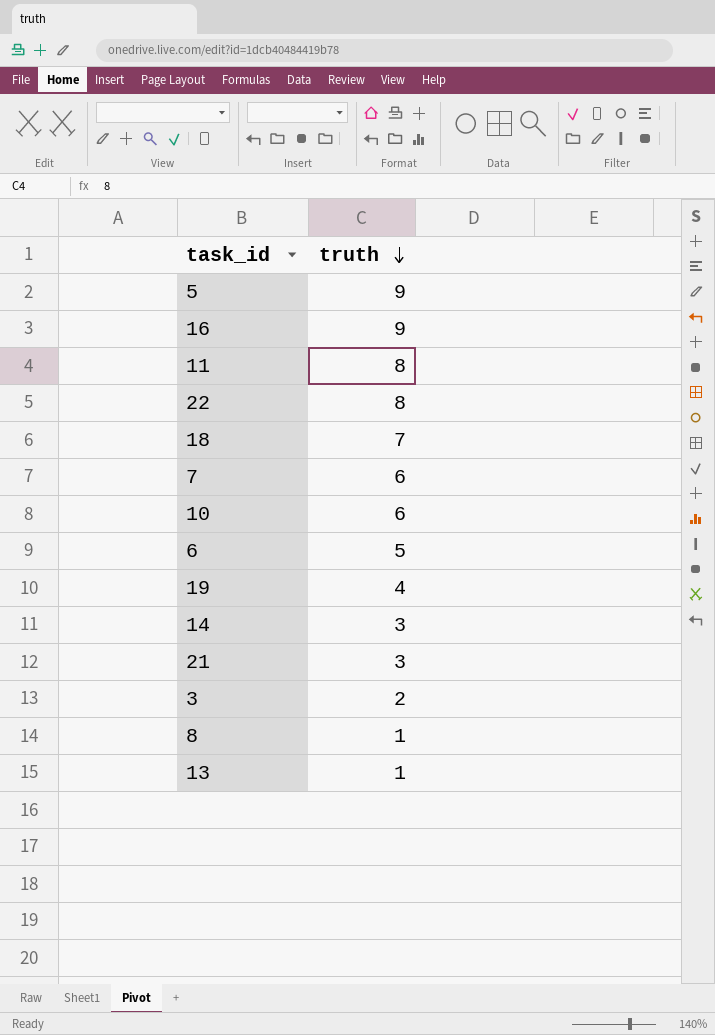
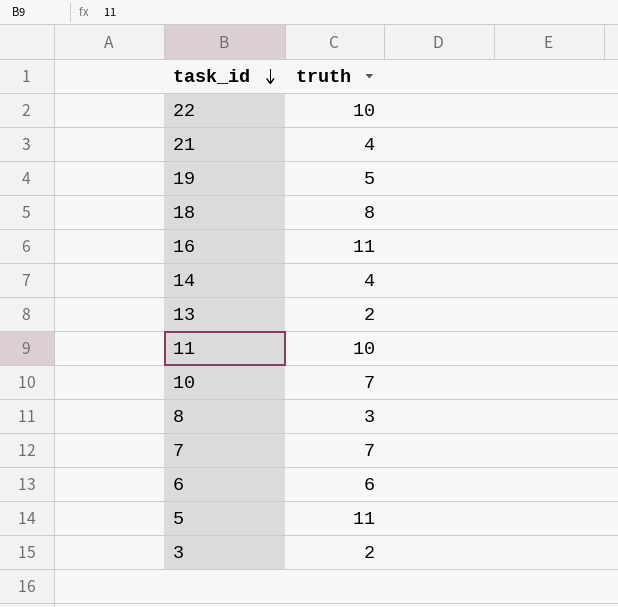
row order: truth descending -> task_id descending
22 | truth: 8 -> 10
21 | truth: 3 -> 4
19 | truth: 4 -> 5
18 | truth: 7 -> 8
16 | truth: 9 -> 11
14 | truth: 3 -> 4
13 | truth: 1 -> 2
11 | truth: 8 -> 10
10 | truth: 6 -> 7
8 | truth: 1 -> 3
7 | truth: 6 -> 7
6 | truth: 5 -> 6
5 | truth: 9 -> 11

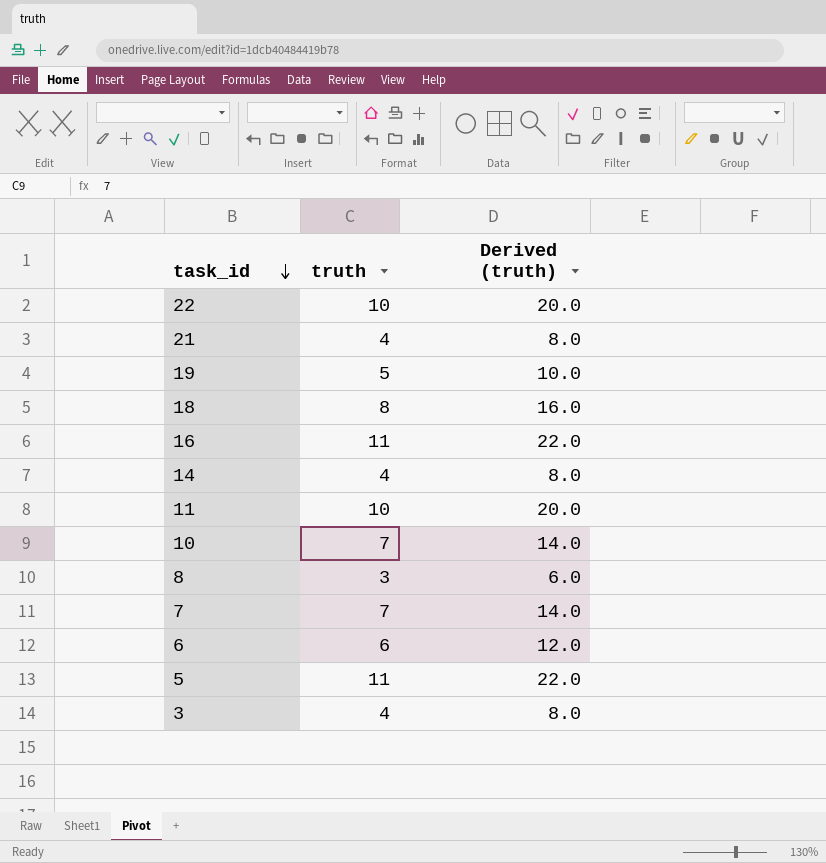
column Derived (truth) | formula: none -> [truth] * 2
row 13: 2 -> none
3 | truth: 2 -> 4

